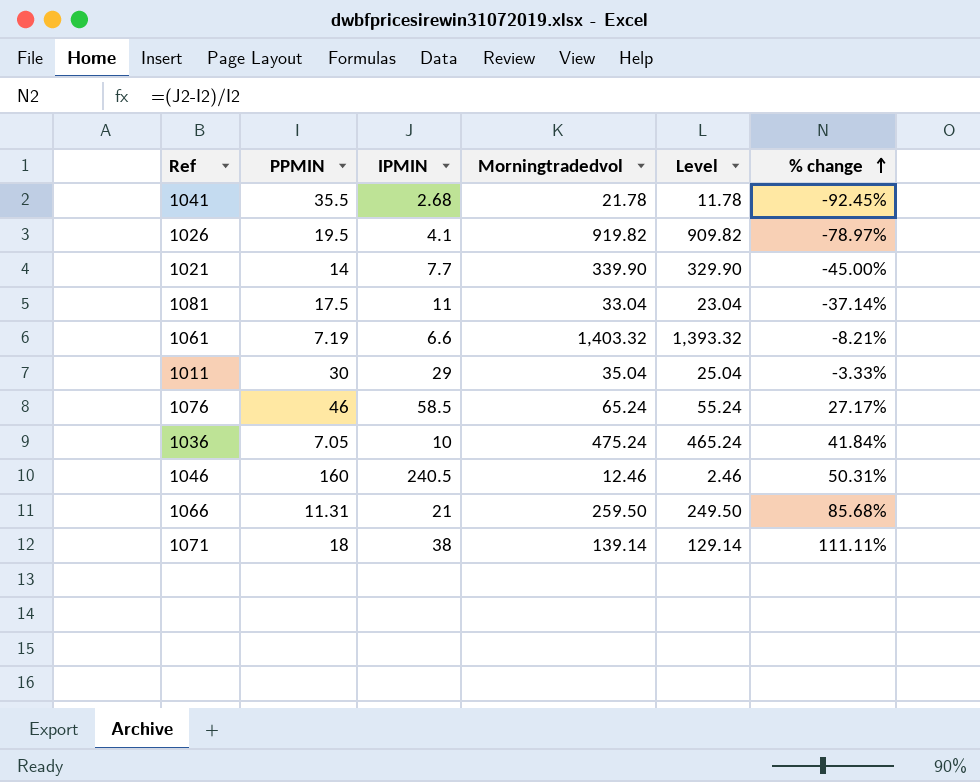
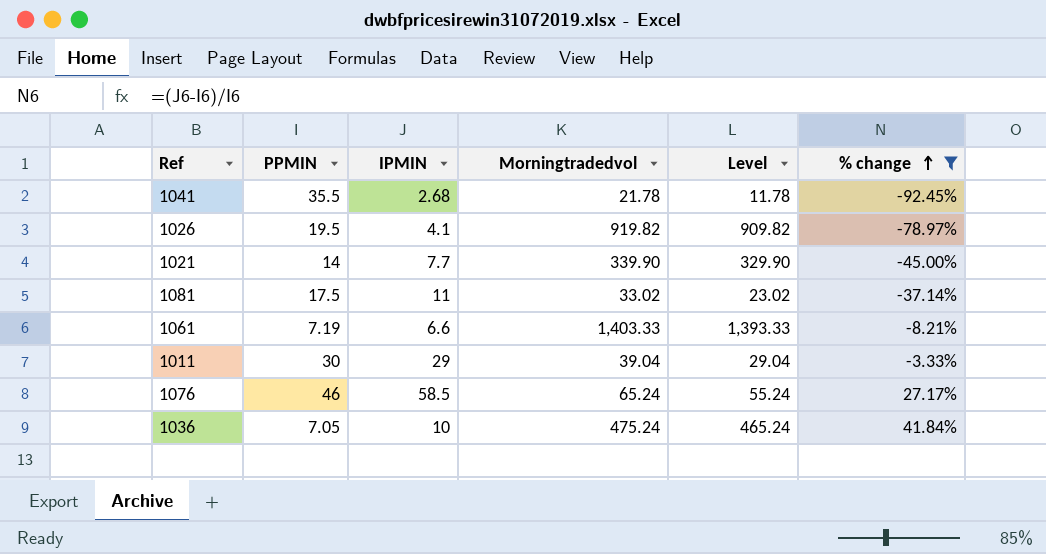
filter: none -> % change <= 41.84%
1081 | Morningtradedvol: 33.04 -> 33.02
1081 | Level: 23.04 -> 23.02
1061 | Morningtradedvol: 1,403.32 -> 1,403.33
1061 | Level: 1,393.32 -> 1,393.33
1011 | Morningtradedvol: 35.04 -> 39.04
1011 | Level: 25.04 -> 29.04

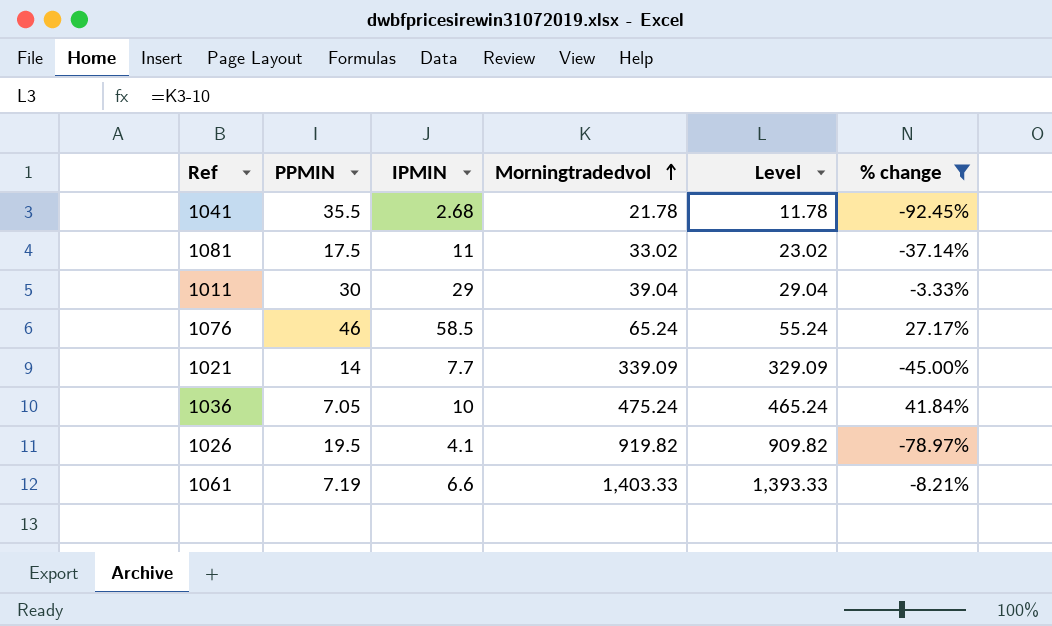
row order: % change ascending -> Morningtradedvol ascending
1021 | Morningtradedvol: 339.90 -> 339.09
1021 | Level: 329.90 -> 329.09

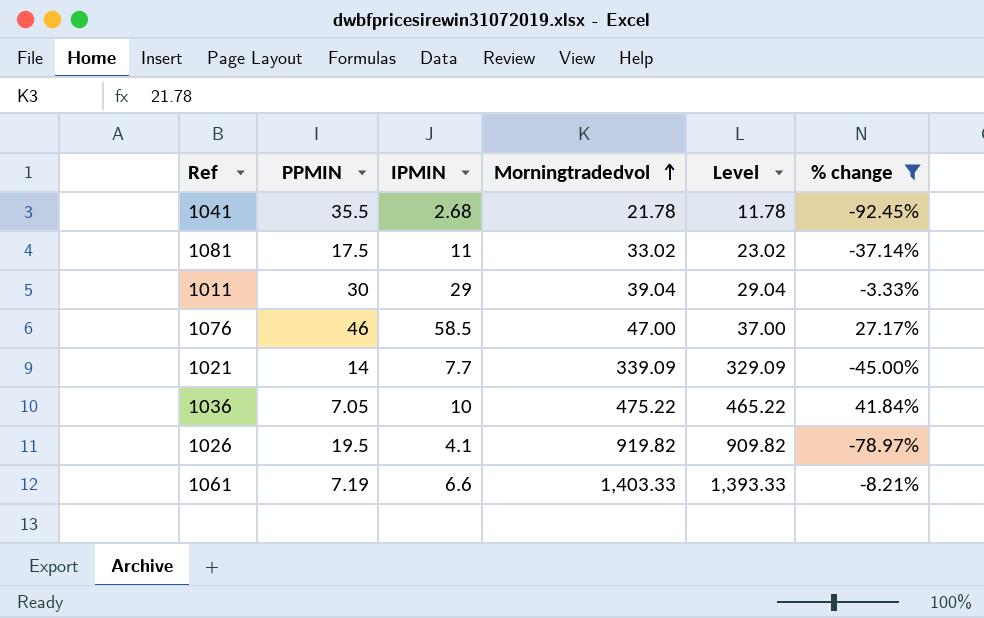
1076 | Morningtradedvol: 65.24 -> 47.00
1076 | Level: 55.24 -> 37.00
1036 | Morningtradedvol: 475.24 -> 475.22
1036 | Level: 465.24 -> 465.22

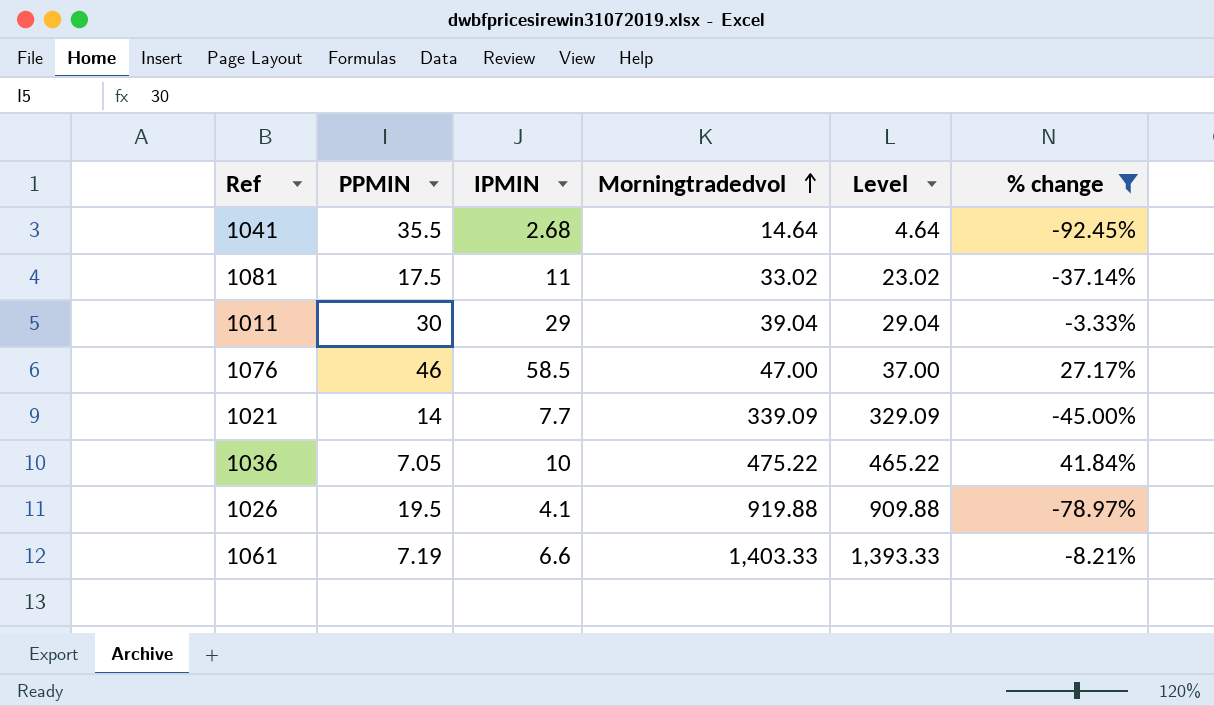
1041 | Morningtradedvol: 21.78 -> 14.64
1041 | Level: 11.78 -> 4.64
1026 | Morningtradedvol: 919.82 -> 919.88
1026 | Level: 909.82 -> 909.88

